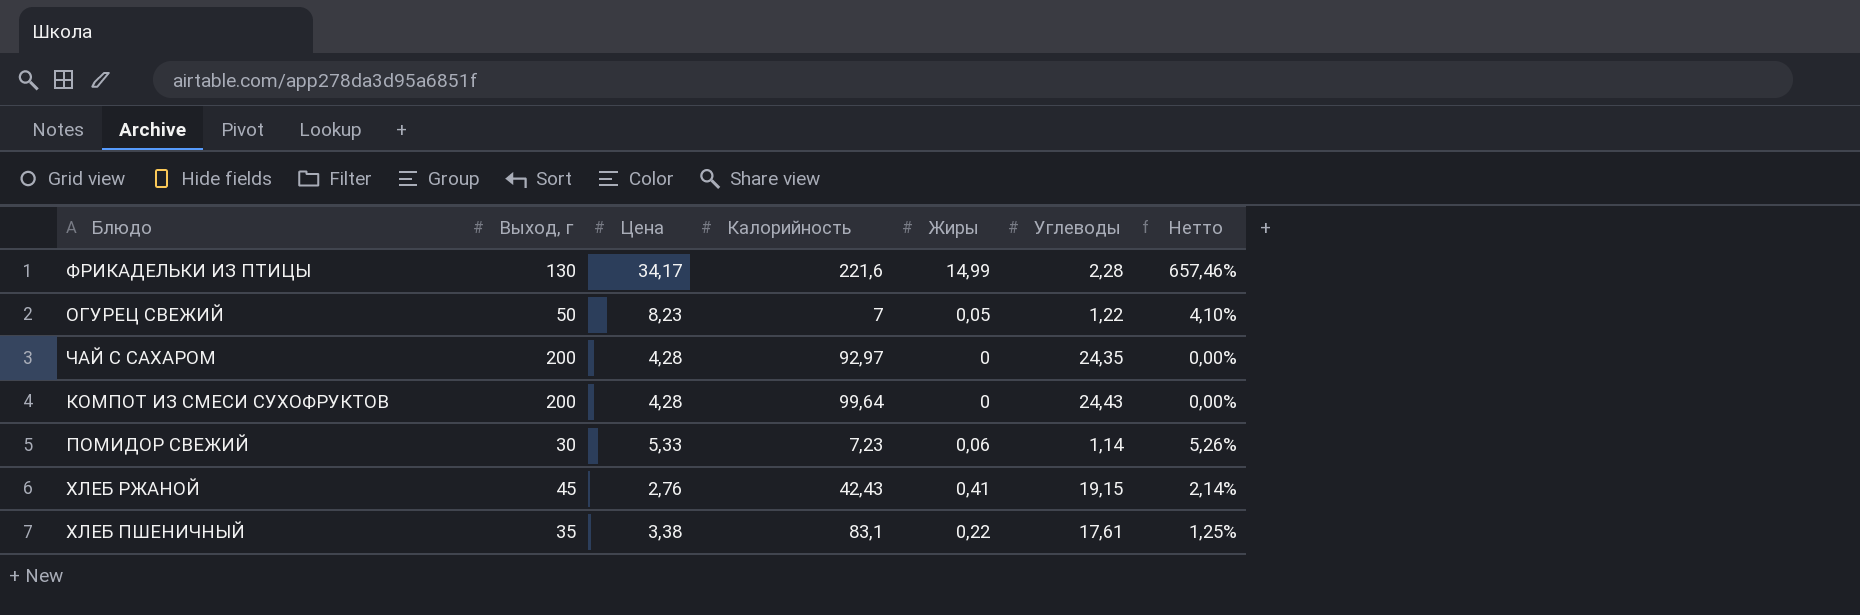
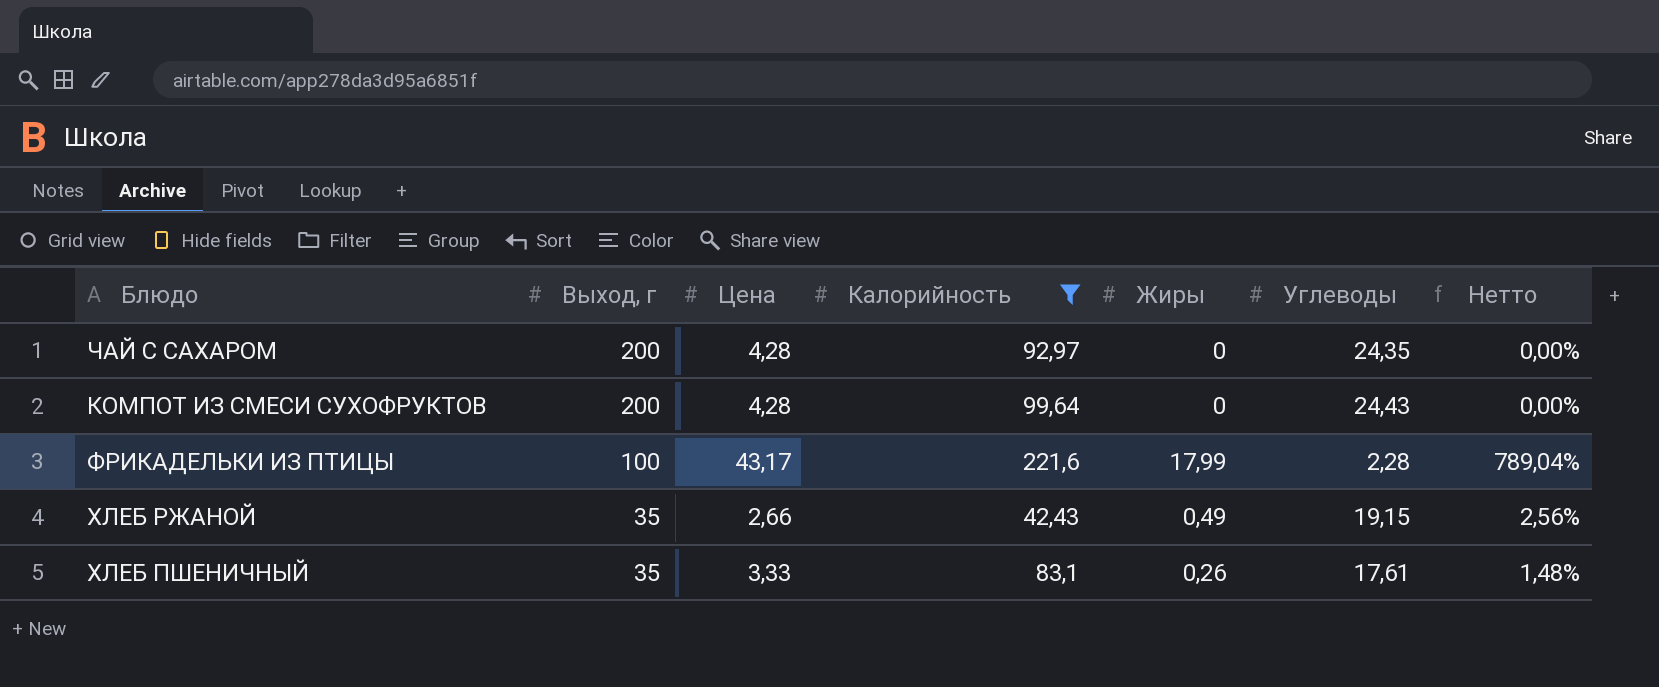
filter: none -> Калорийность >= 42,43
row order: none -> Выход, г descending
ФРИКАДЕЛЬКИ ИЗ ПТИЦЫ | Выход, г: 130 -> 100
ФРИКАДЕЛЬКИ ИЗ ПТИЦЫ | Цена: 34,17 -> 43,17
ФРИКАДЕЛЬКИ ИЗ ПТИЦЫ | Жиры: 14,99 -> 17,99
ФРИКАДЕЛЬКИ ИЗ ПТИЦЫ | Нетто: 657,46% -> 789,04%
ХЛЕБ РЖАНОЙ | Выход, г: 45 -> 35
ХЛЕБ РЖАНОЙ | Цена: 2,76 -> 2,66
ХЛЕБ РЖАНОЙ | Жиры: 0,41 -> 0,49
ХЛЕБ РЖАНОЙ | Нетто: 2,14% -> 2,56%
ХЛЕБ ПШЕНИЧНЫЙ | Цена: 3,38 -> 3,33
ХЛЕБ ПШЕНИЧНЫЙ | Жиры: 0,22 -> 0,26
ХЛЕБ ПШЕНИЧНЫЙ | Нетто: 1,25% -> 1,48%

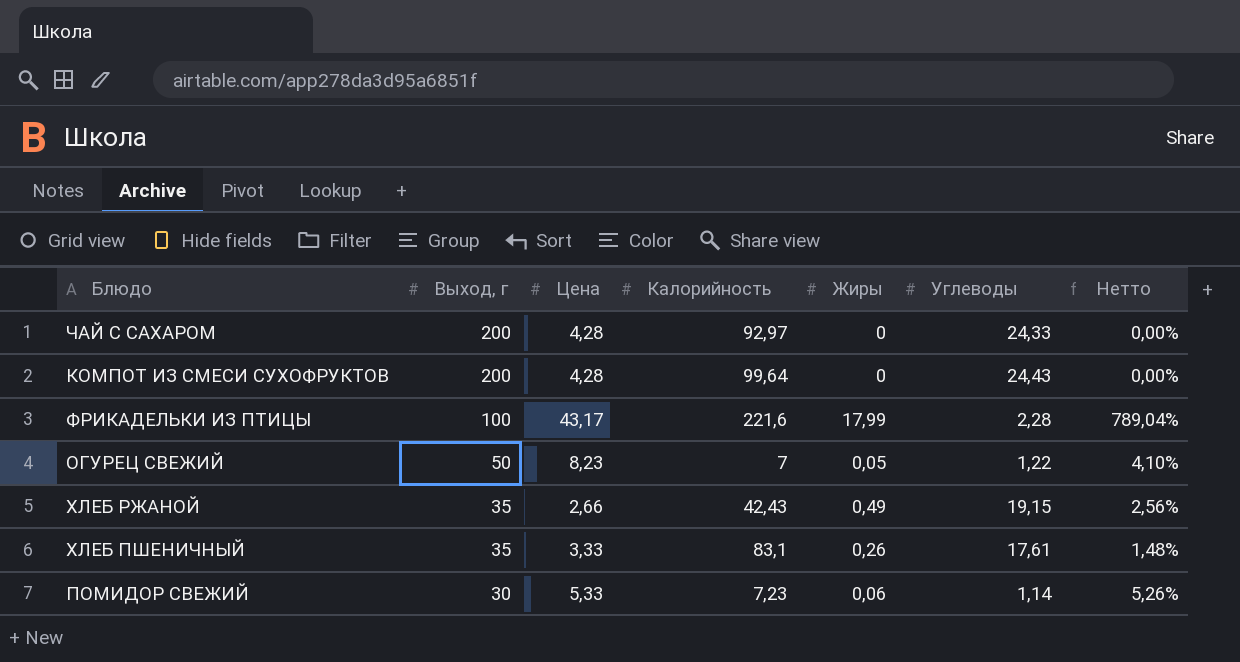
filter: Калорийность >= 42,43 -> none
ЧАЙ С САХАРОМ | Углеводы: 24,35 -> 24,33

